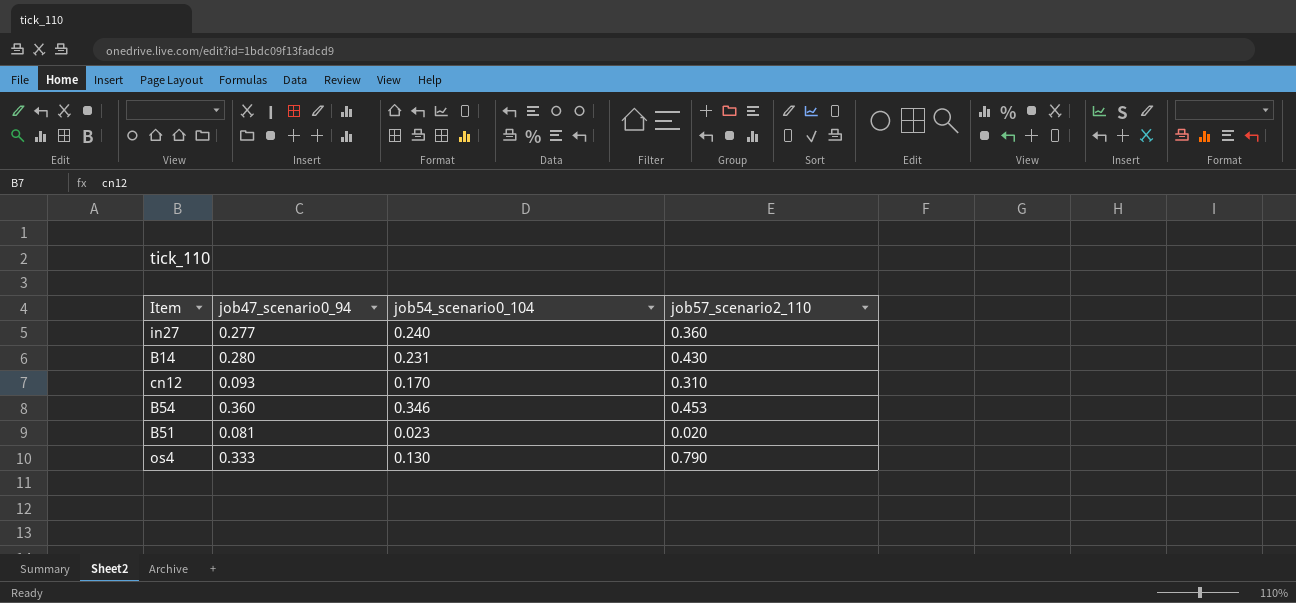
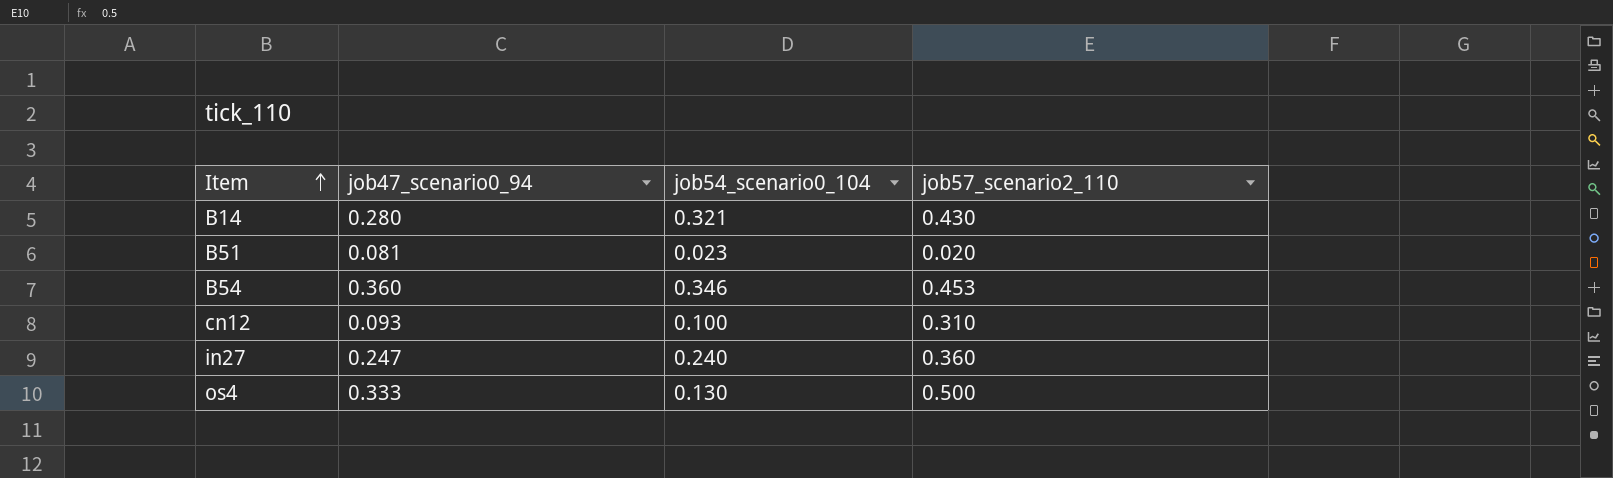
row order: none -> Item ascending
B14 | job54_scenario0_104: 0.231 -> 0.321
cn12 | job54_scenario0_104: 0.170 -> 0.100
in27 | job47_scenario0_94: 0.277 -> 0.247
os4 | job57_scenario2_110: 0.790 -> 0.500

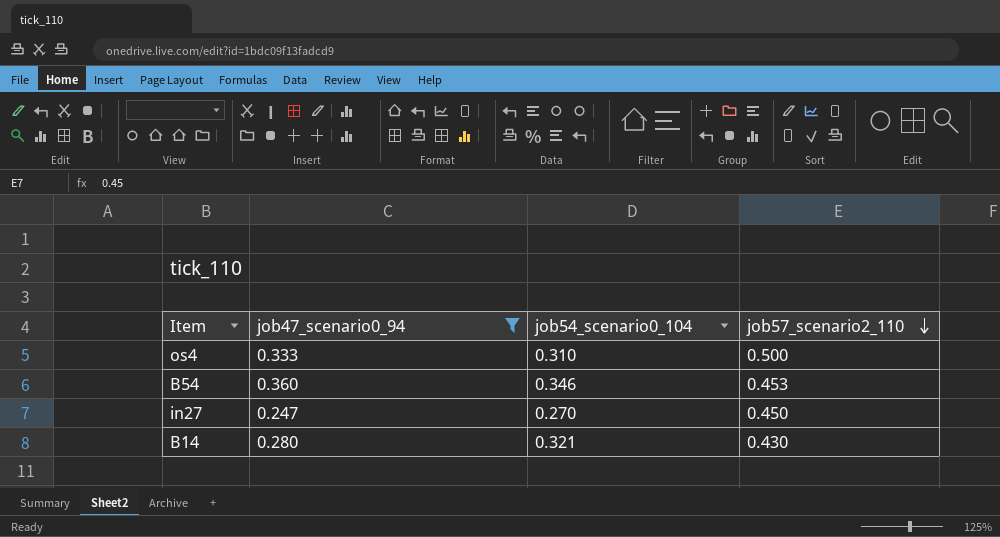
filter: none -> job47_scenario0_94 >= 0.247
row order: Item ascending -> job57_scenario2_110 descending
os4 | job54_scenario0_104: 0.130 -> 0.310
in27 | job54_scenario0_104: 0.240 -> 0.270
in27 | job57_scenario2_110: 0.360 -> 0.450

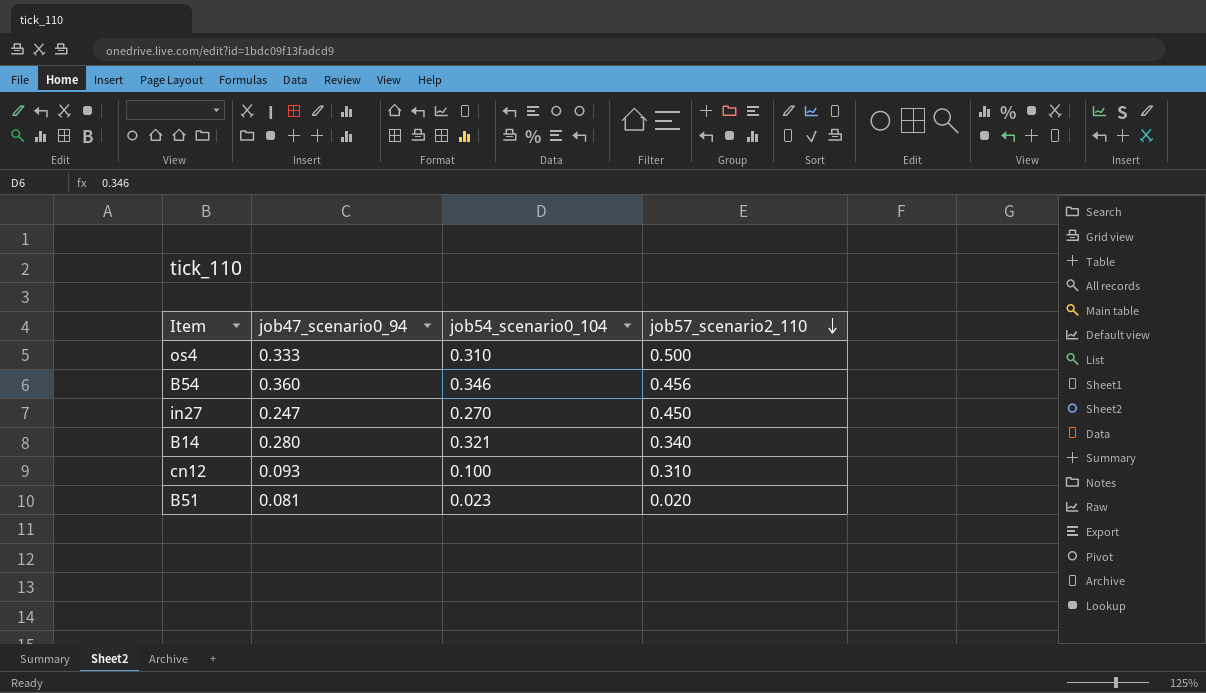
filter: job47_scenario0_94 >= 0.247 -> none
B54 | job57_scenario2_110: 0.453 -> 0.456
B14 | job57_scenario2_110: 0.430 -> 0.340

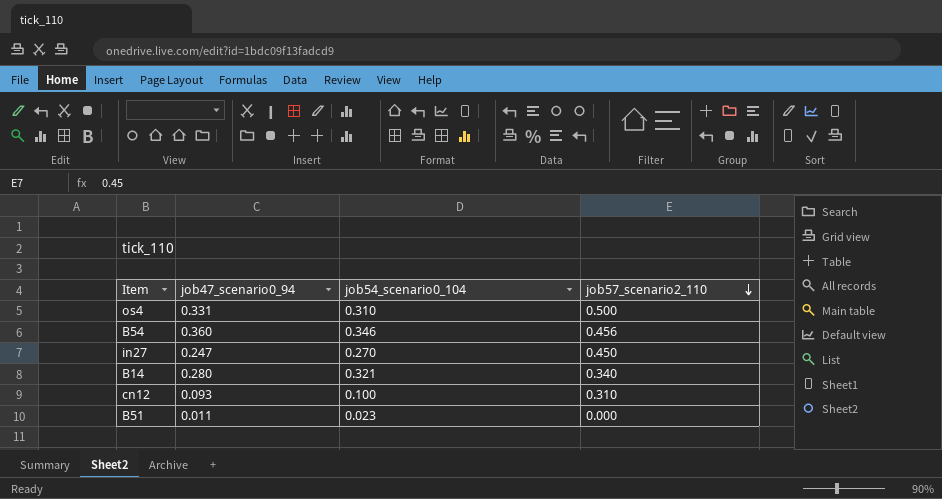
os4 | job47_scenario0_94: 0.333 -> 0.331
B51 | job47_scenario0_94: 0.081 -> 0.011
B51 | job57_scenario2_110: 0.020 -> 0.000

